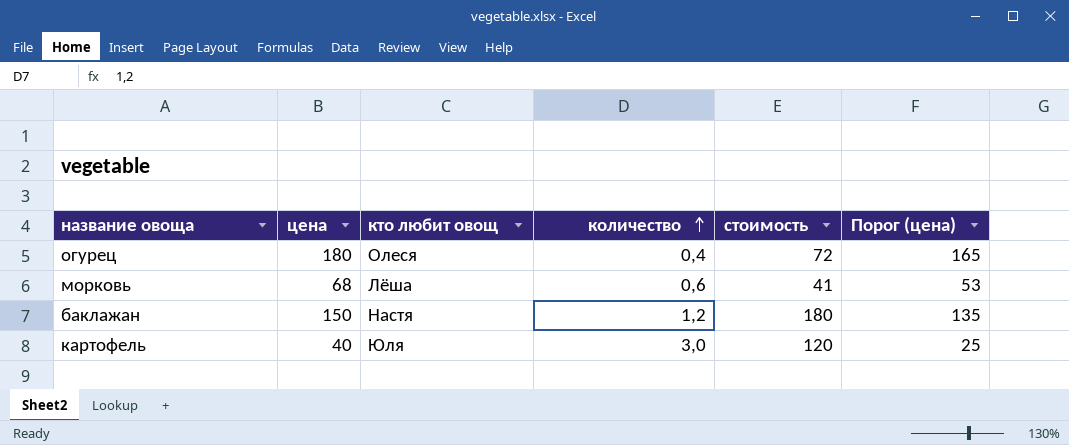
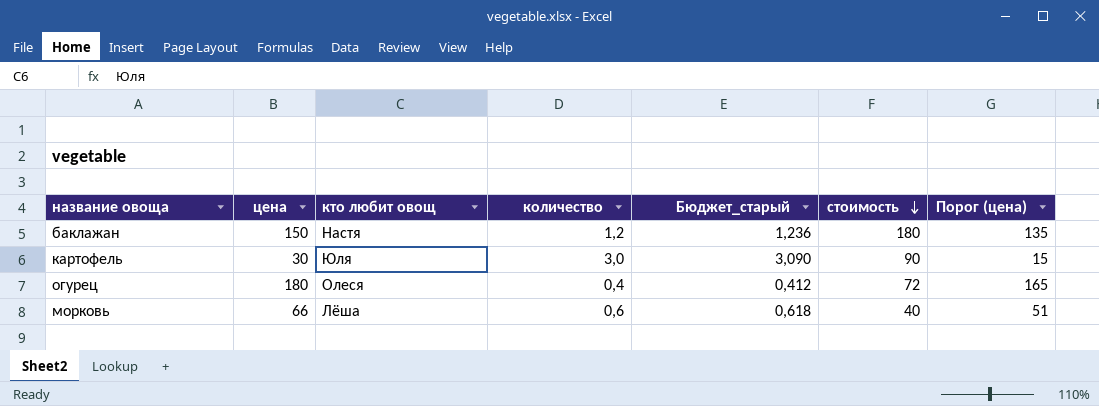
row order: количество ascending -> стоимость descending
column Бюджет_старый | formula: none -> [количество] * 1,03
картофель | цена: 40 -> 30
картофель | стоимость: 120 -> 90
картофель | Порог (цена): 25 -> 15
морковь | цена: 68 -> 66
морковь | стоимость: 41 -> 40
морковь | Порог (цена): 53 -> 51

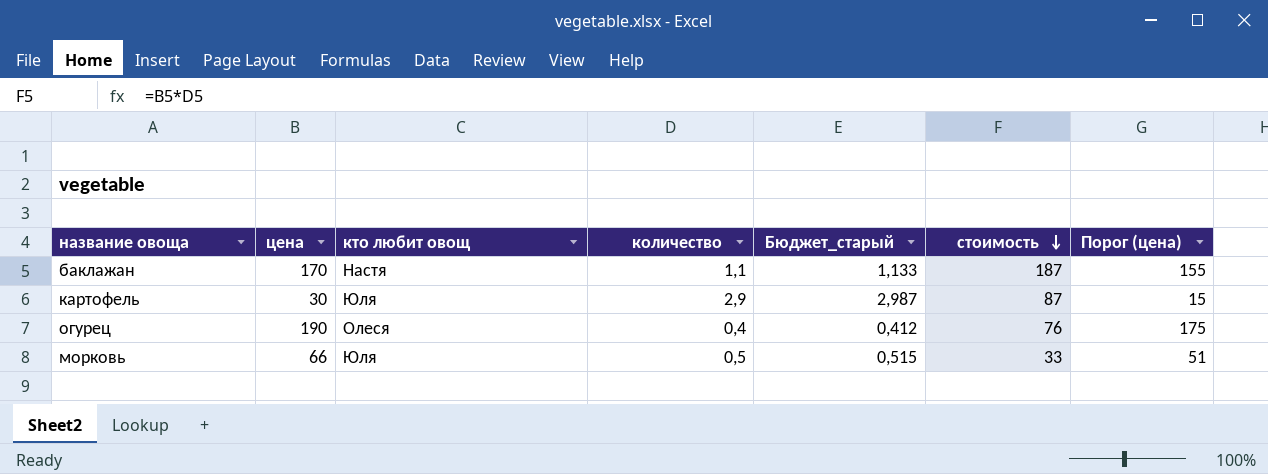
баклажан | цена: 150 -> 170
баклажан | количество: 1,2 -> 1,1
баклажан | Бюджет_старый: 1,236 -> 1,133
баклажан | стоимость: 180 -> 187
баклажан | Порог (цена): 135 -> 155
картофель | количество: 3,0 -> 2,9
картофель | Бюджет_старый: 3,090 -> 2,987
картофель | стоимость: 90 -> 87
огурец | цена: 180 -> 190
огурец | стоимость: 72 -> 76
огурец | Порог (цена): 165 -> 175
морковь | кто любит овощ: Лёша -> Юля
морковь | количество: 0,6 -> 0,5
морковь | Бюджет_старый: 0,618 -> 0,515
морковь | стоимость: 40 -> 33

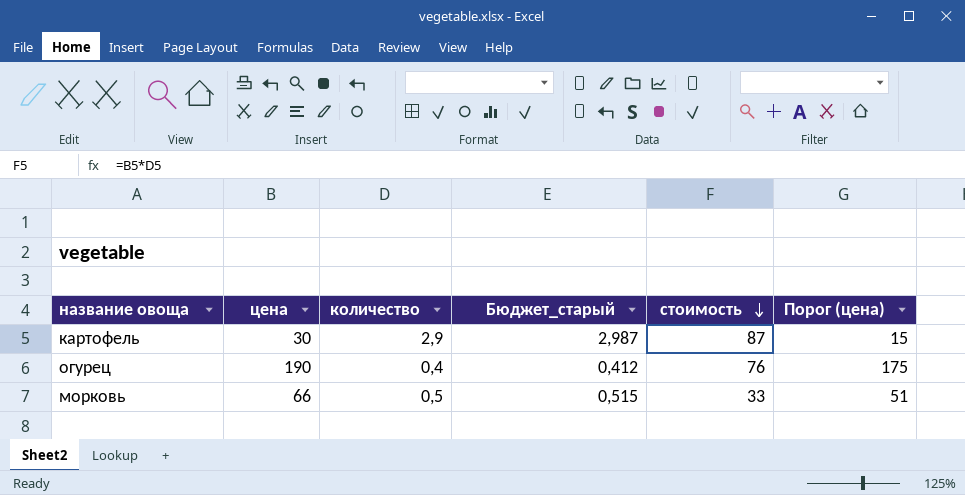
column кто любит овощ | position: 3 -> none
row баклажан: 170 | Настя | 1,1 | 1,133 | 187 | 155 -> none

